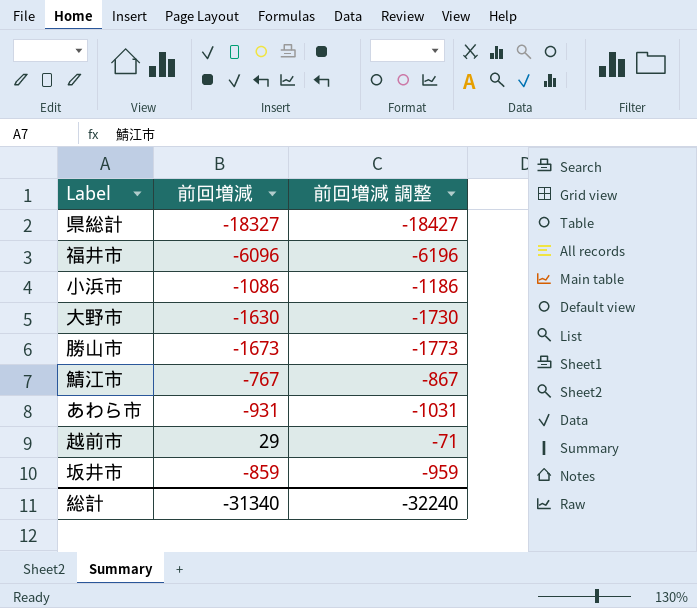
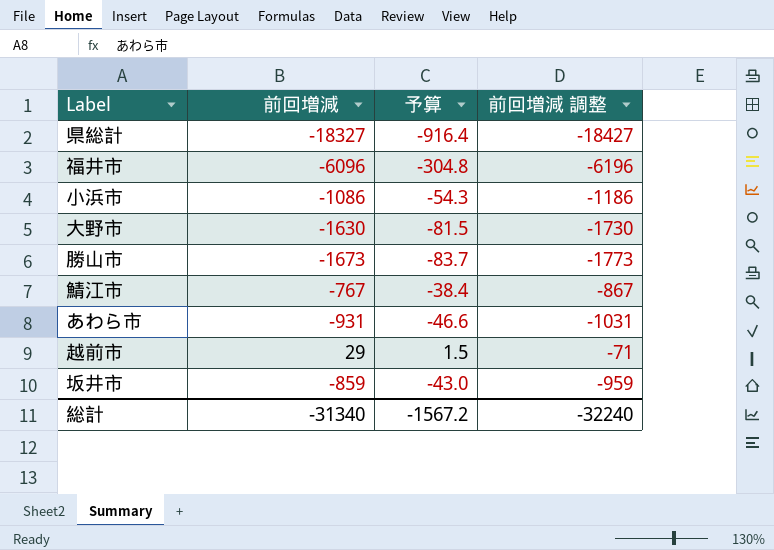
column 予算 | formula: none -> [前回増減] * 0.05

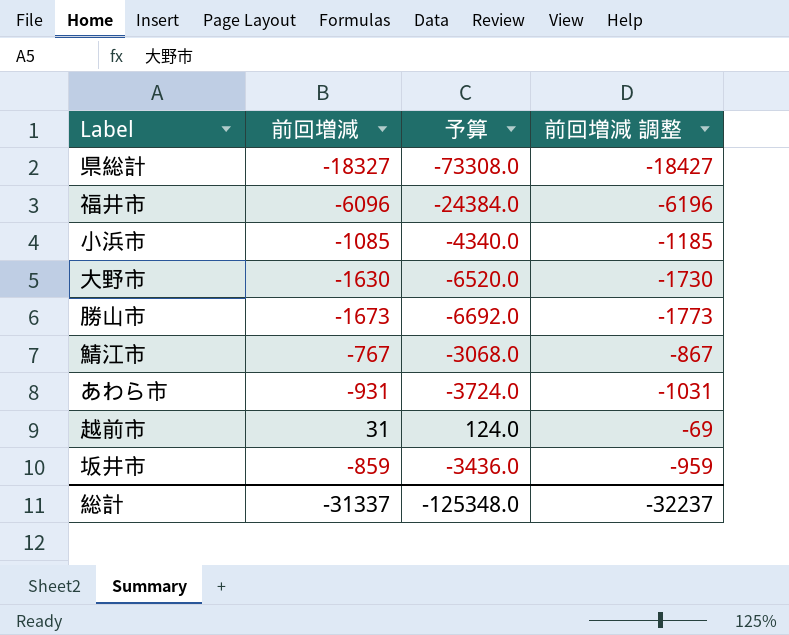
column 予算 | formula: [前回増減] * 0.05 -> [前回増減] * 4
小浜市 | 前回増減: -1086 -> -1085
小浜市 | 前回増減 調整: -1186 -> -1185
越前市 | 前回増減: 29 -> 31
越前市 | 前回増減 調整: -71 -> -69
総計 | 前回増減: -31340 -> -31337
総計 | 予算: -1567.2 -> -125348.0
総計 | 前回増減 調整: -32240 -> -32237

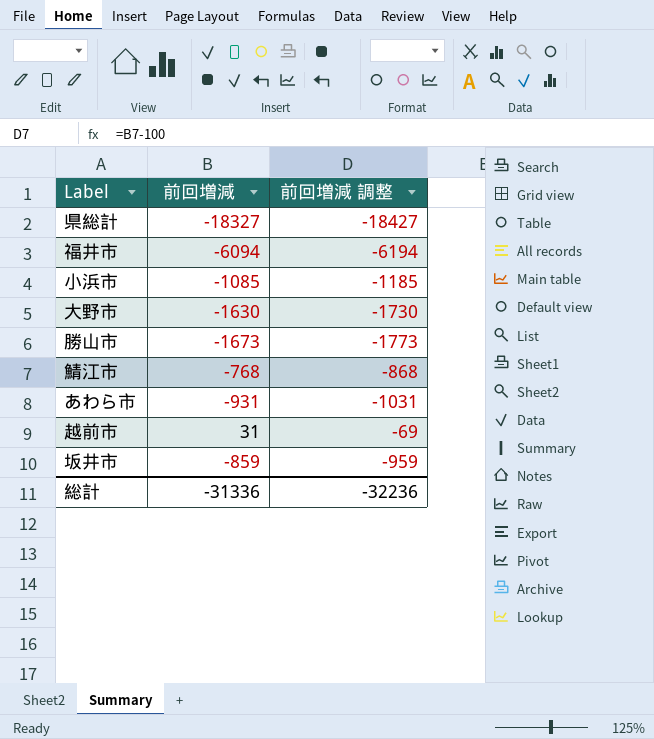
column 予算 | formula: [前回増減] * 4 -> none
福井市 | 前回増減: -6096 -> -6094
福井市 | 前回増減 調整: -6196 -> -6194
鯖江市 | 前回増減: -767 -> -768
鯖江市 | 前回増減 調整: -867 -> -868
総計 | 前回増減: -31337 -> -31336
総計 | 前回増減 調整: -32237 -> -32236

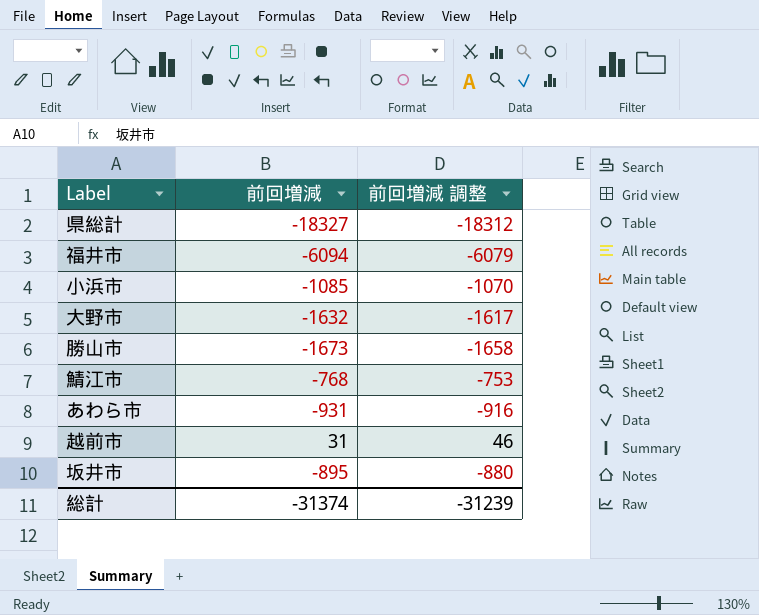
column 前回増減 調整 | formula: [前回増減] - 100 -> [前回増減] + 15
大野市 | 前回増減: -1630 -> -1632
坂井市 | 前回増減: -859 -> -895
総計 | 前回増減: -31336 -> -31374
総計 | 前回増減 調整: -32236 -> -31239

